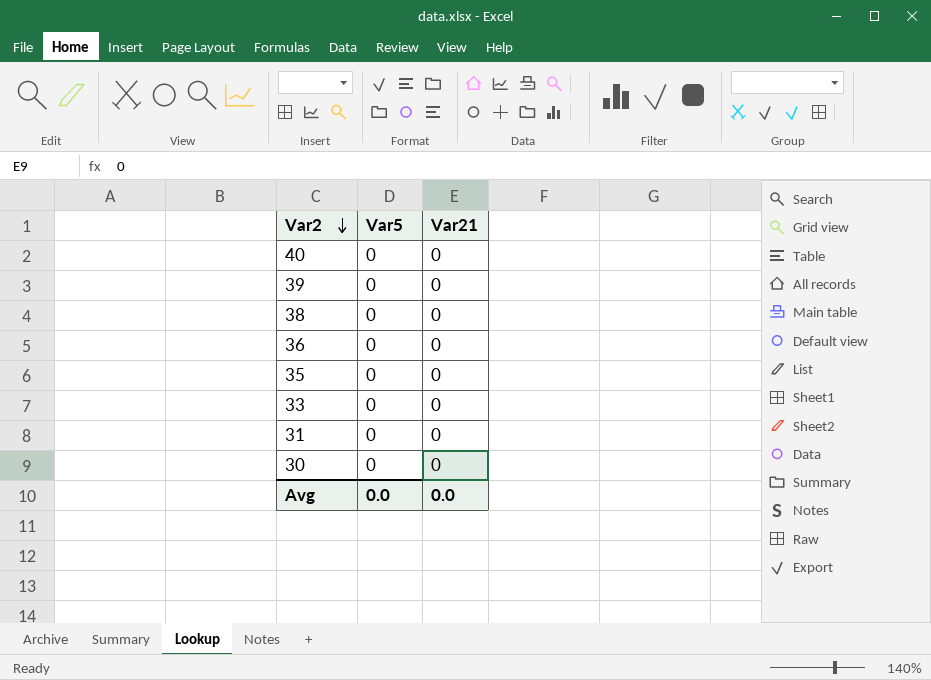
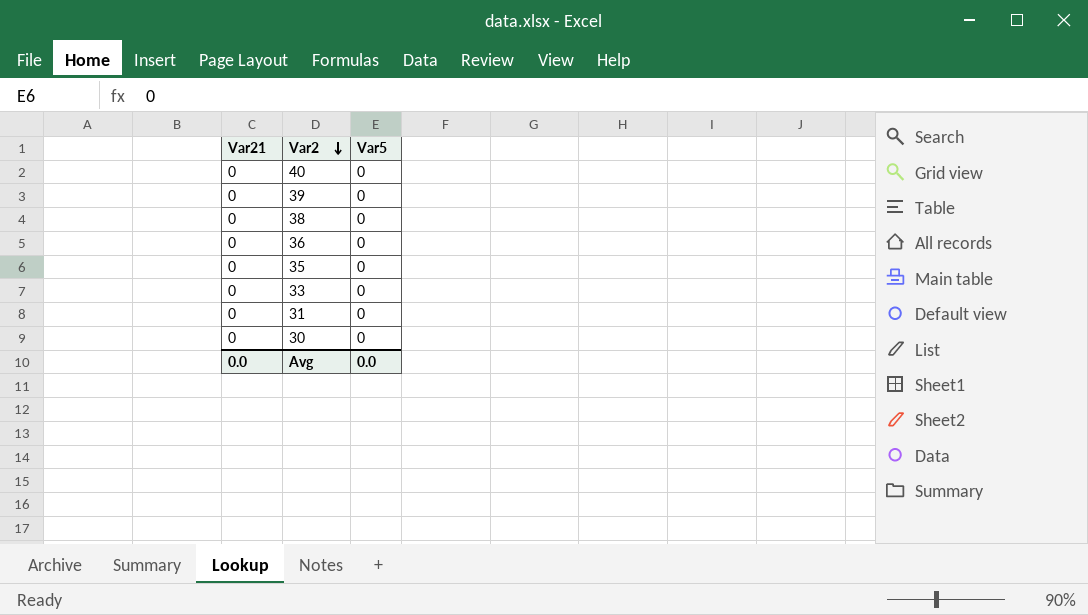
column Var21 | position: 3 -> 1

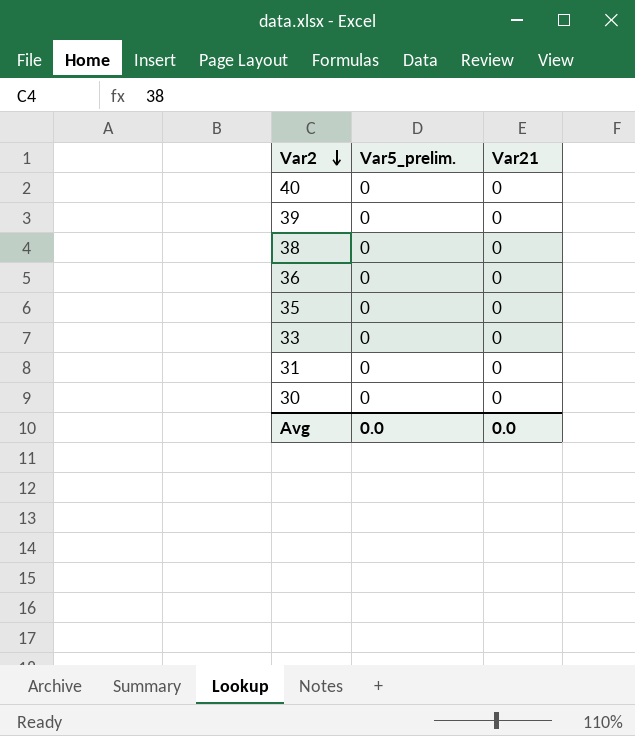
column name: Var5 -> Var5_prelim.
column Var21 | position: 1 -> 3

